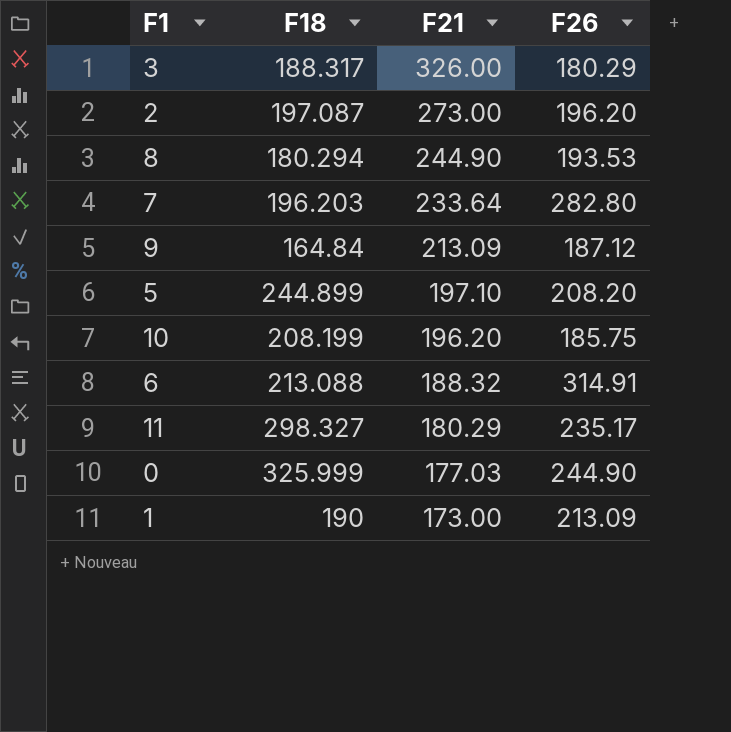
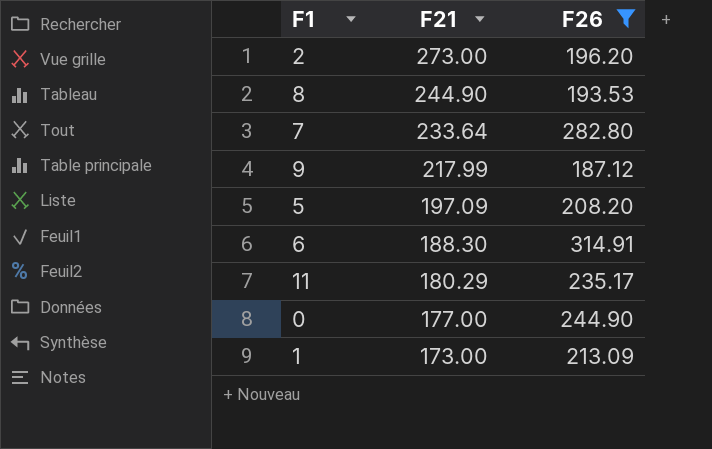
filter: none -> F26 >= 187.12
column F18 | position: 2 -> none
9 | F21: 213.09 -> 217.99
5 | F21: 197.10 -> 197.09
6 | F21: 188.32 -> 188.30
0 | F21: 177.03 -> 177.00

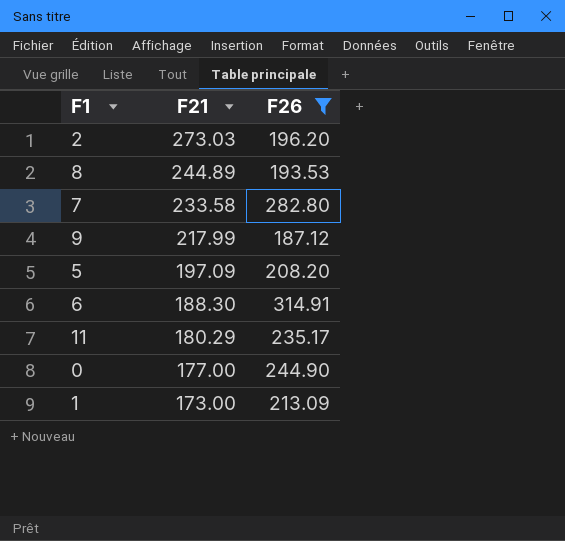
2 | F21: 273.00 -> 273.03
8 | F21: 244.90 -> 244.89
7 | F21: 233.64 -> 233.58

